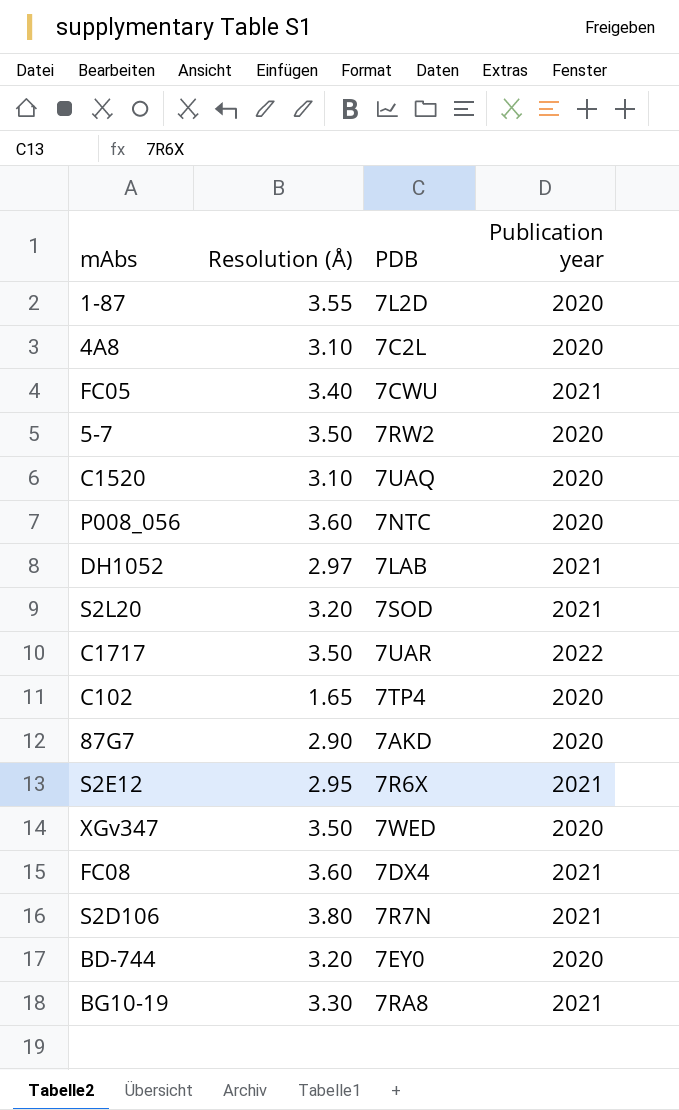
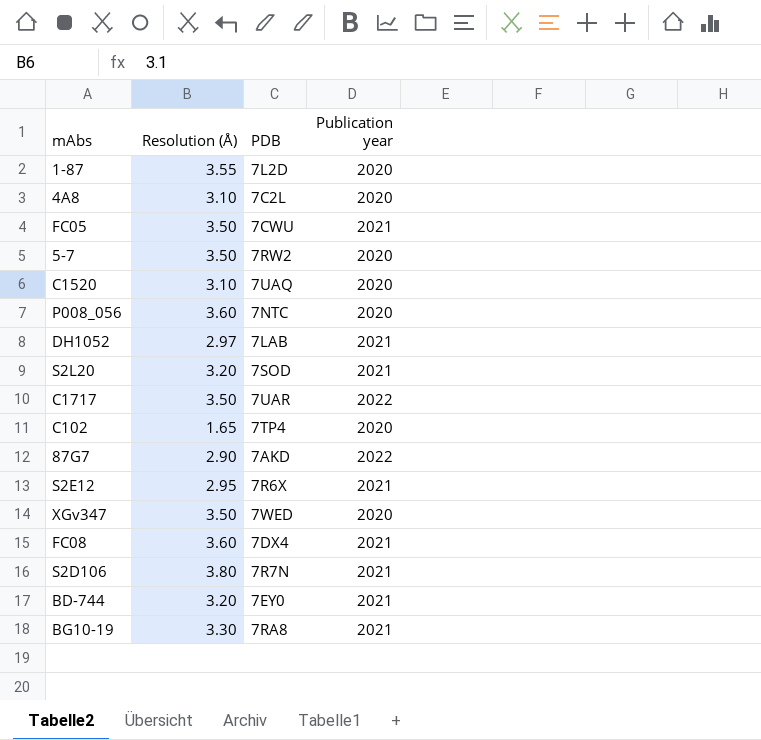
FC05 | Resolution (Å): 3.40 -> 3.50
87G7 | Publication year: 2020 -> 2022
BD-744 | Publication year: 2020 -> 2021

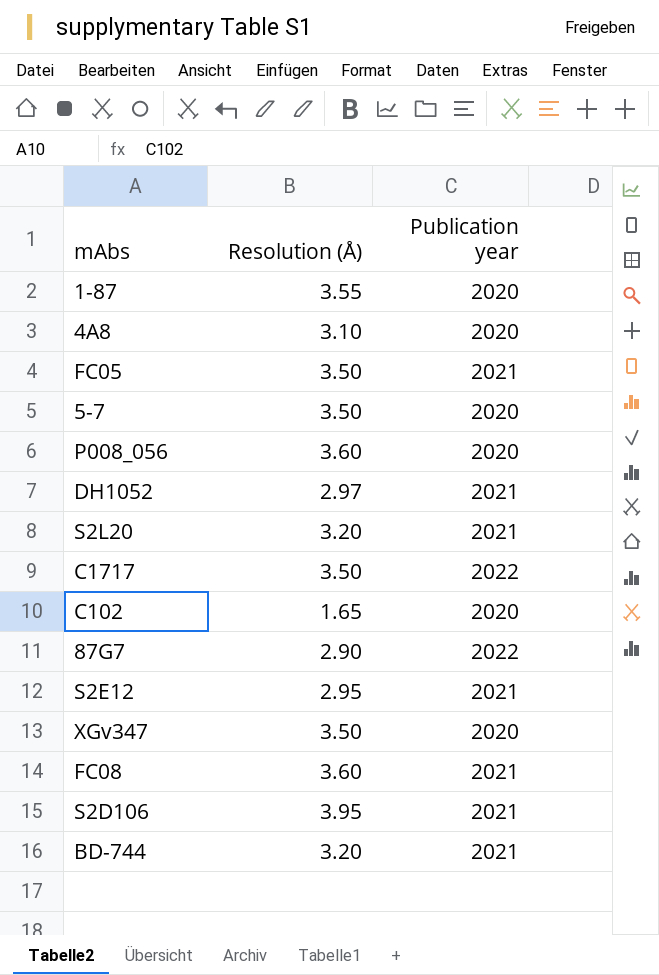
column PDB | position: 3 -> none
row C1520: 3.10 | 7UAQ | 2020 -> none
row BG10-19: 3.30 | 7RA8 | 2021 -> none
S2D106 | Resolution (Å): 3.80 -> 3.95

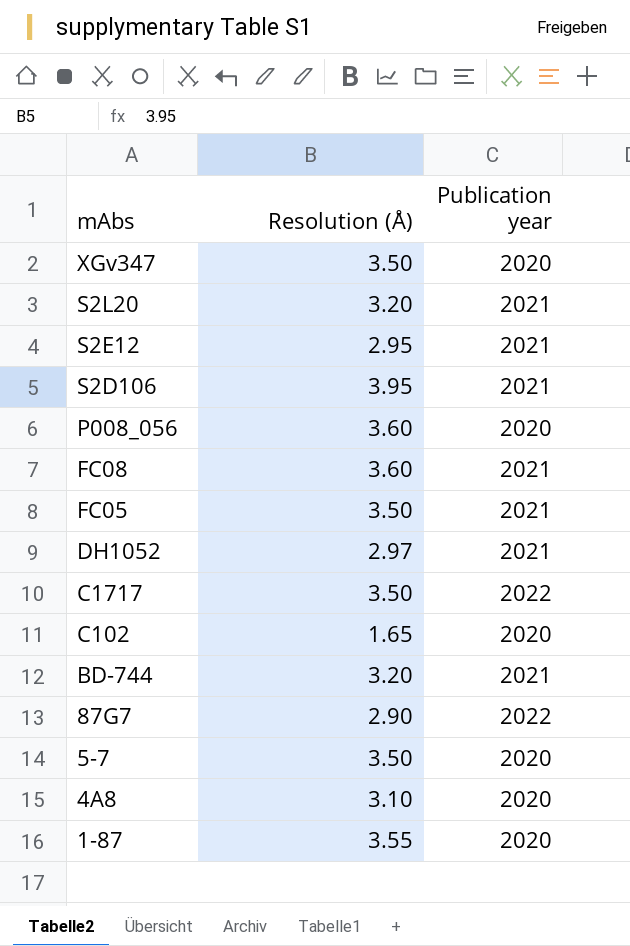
row order: none -> mAbs descending

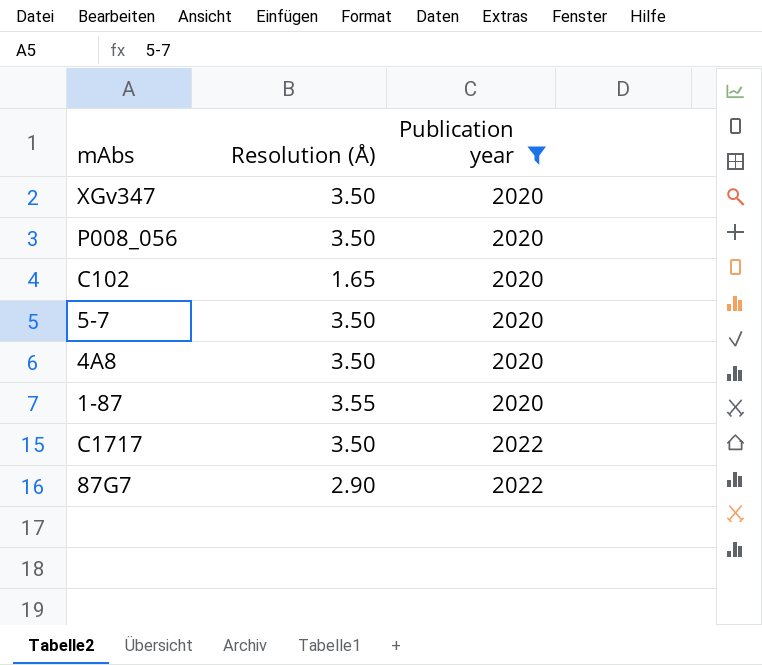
filter: none -> Publication year != 2021
row order: mAbs descending -> Publication year ascending
P008_056 | Resolution (Å): 3.60 -> 3.50
4A8 | Resolution (Å): 3.10 -> 3.50

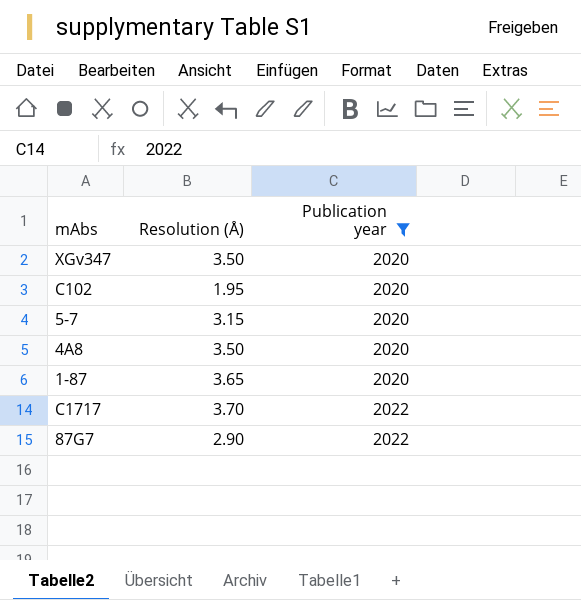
row P008_056: 3.50 | 2020 -> none
C102 | Resolution (Å): 1.65 -> 1.95
5-7 | Resolution (Å): 3.50 -> 3.15
1-87 | Resolution (Å): 3.55 -> 3.65
C1717 | Resolution (Å): 3.50 -> 3.70

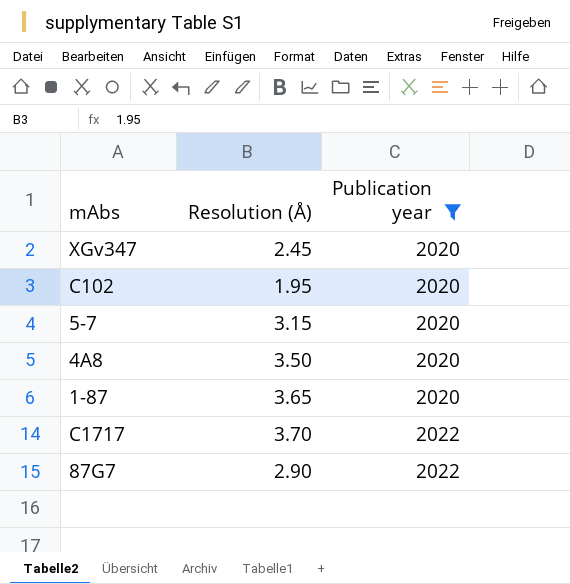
XGv347 | Resolution (Å): 3.50 -> 2.45

